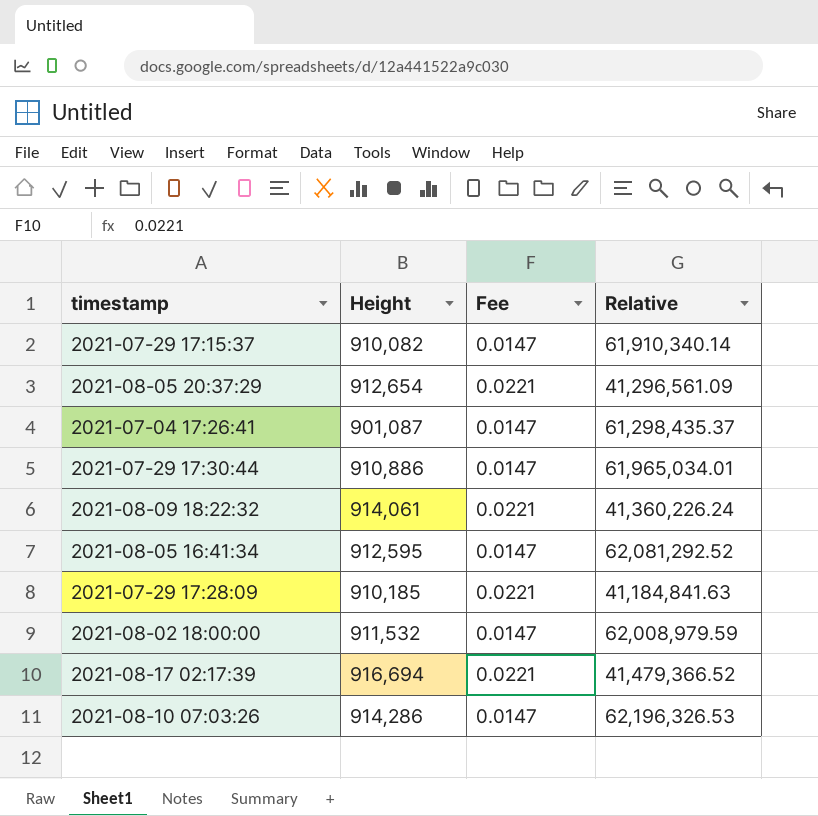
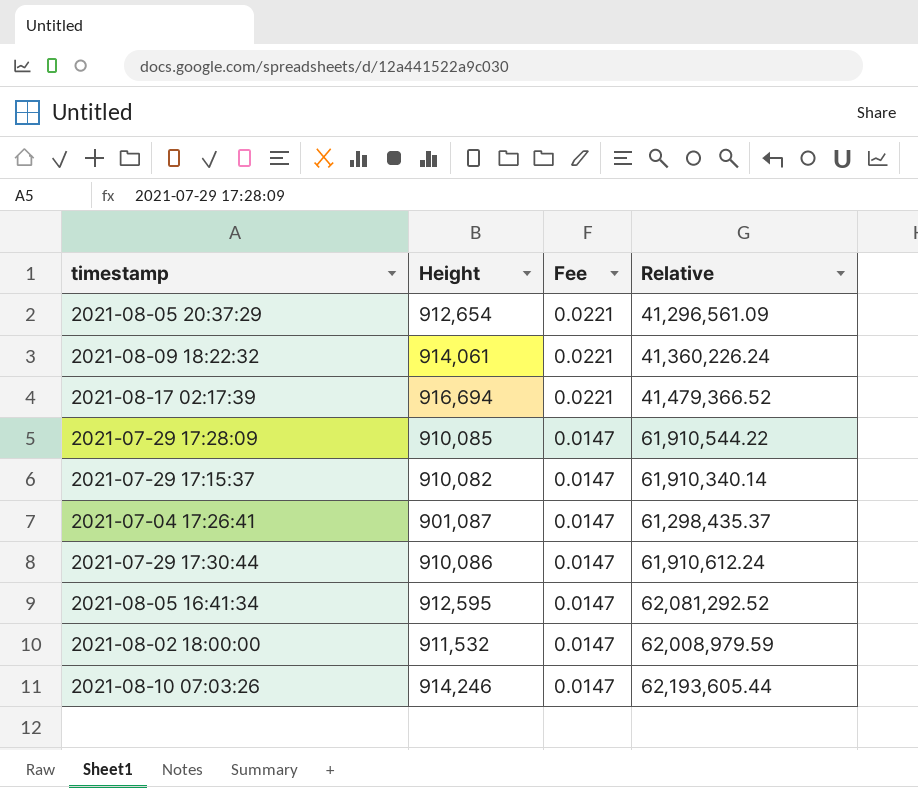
row order: none -> Fee descending
2021-07-29 17:28:09 | Height: 910,185 -> 910,085
2021-07-29 17:28:09 | Fee: 0.0221 -> 0.0147
2021-07-29 17:28:09 | Relative: 41,184,841.63 -> 61,910,544.22
2021-07-29 17:30:44 | Height: 910,886 -> 910,086
2021-07-29 17:30:44 | Relative: 61,965,034.01 -> 61,910,612.24
2021-08-10 07:03:26 | Height: 914,286 -> 914,246
2021-08-10 07:03:26 | Relative: 62,196,326.53 -> 62,193,605.44

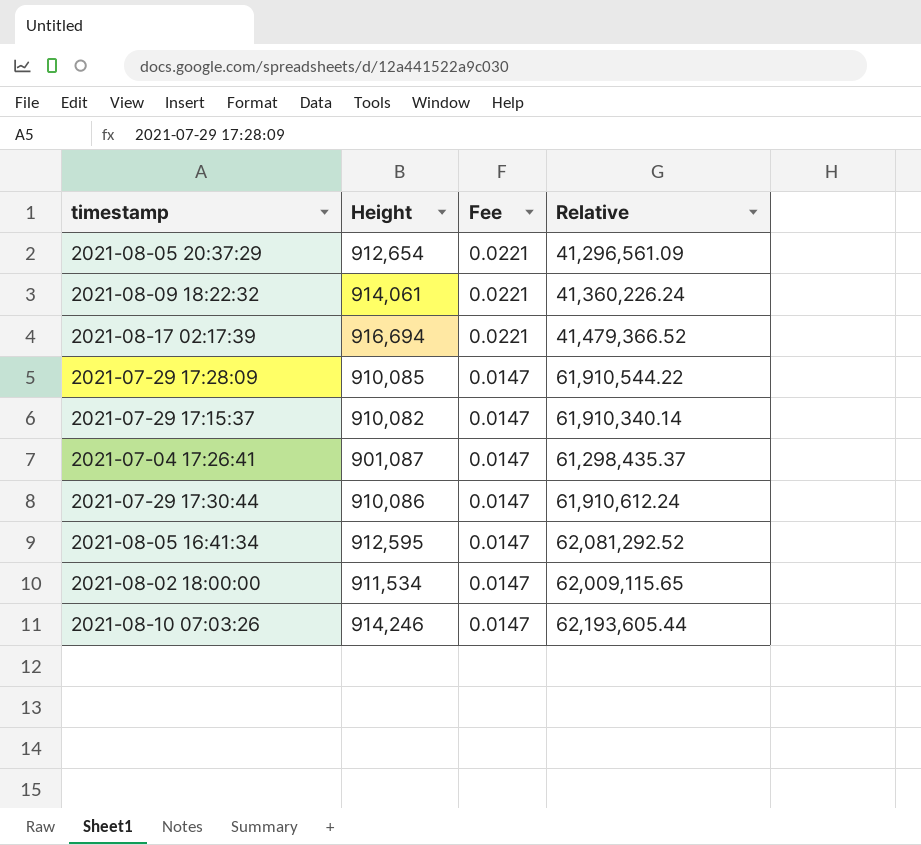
2021-08-02 18:00:00 | Height: 911,532 -> 911,534
2021-08-02 18:00:00 | Relative: 62,008,979.59 -> 62,009,115.65

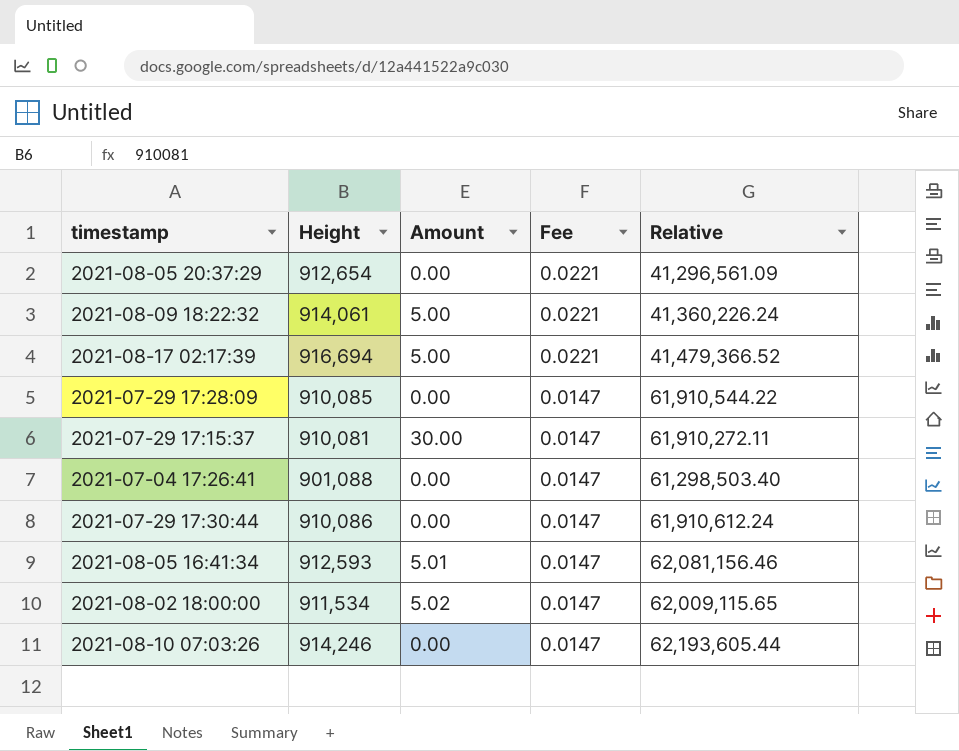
column Amount | position: none -> 3
2021-07-29 17:15:37 | Height: 910,082 -> 910,081
2021-07-29 17:15:37 | Relative: 61,910,340.14 -> 61,910,272.11
2021-07-04 17:26:41 | Height: 901,087 -> 901,088
2021-07-04 17:26:41 | Relative: 61,298,435.37 -> 61,298,503.40
2021-08-05 16:41:34 | Height: 912,595 -> 912,593
2021-08-05 16:41:34 | Relative: 62,081,292.52 -> 62,081,156.46

